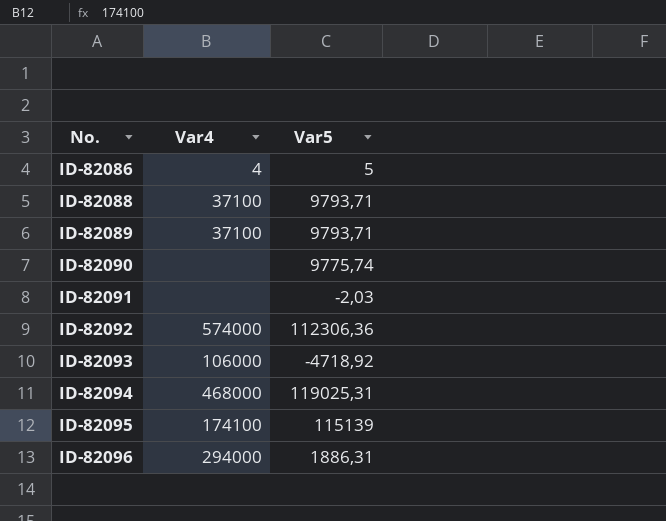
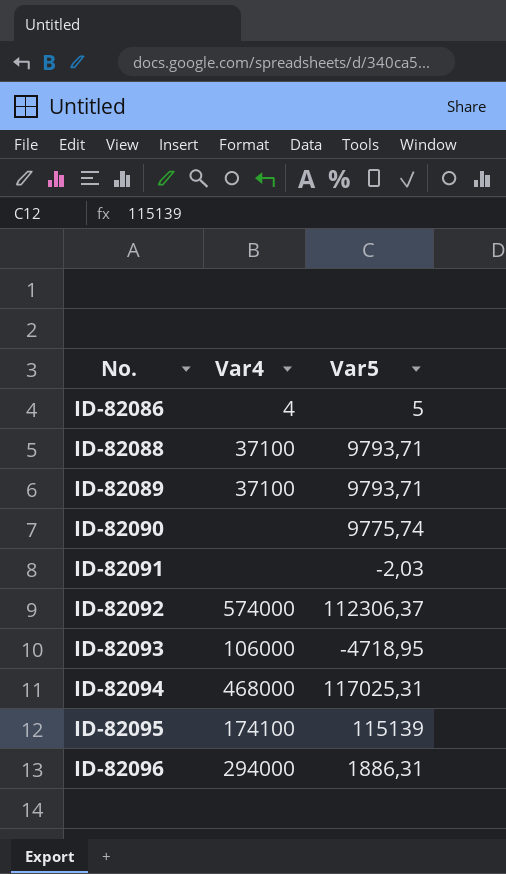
ID-82092 | Var5: 112306,36 -> 112306,37
ID-82093 | Var5: -4718,92 -> -4718,95
ID-82094 | Var5: 119025,31 -> 117025,31

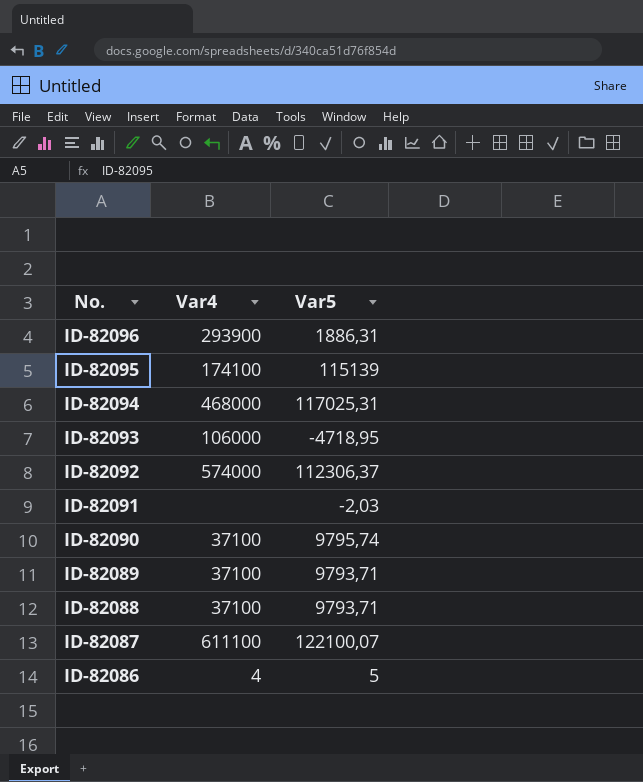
row order: No. ascending -> No. descending
ID-82096 | Var4: 294000 -> 293900
ID-82090 | Var4: none -> 37100
ID-82090 | Var5: 9775,74 -> 9795,74
row ID-82087: none -> 611100 | 122100,07

